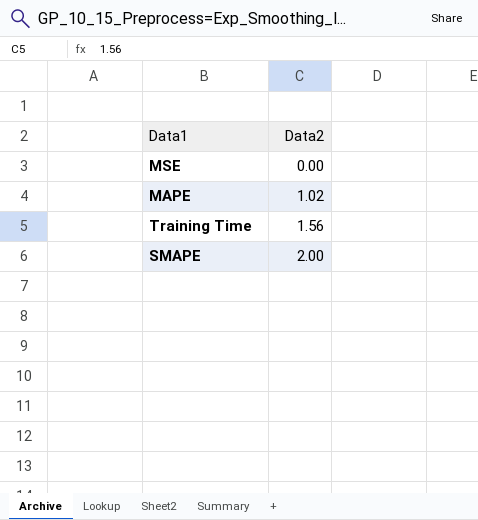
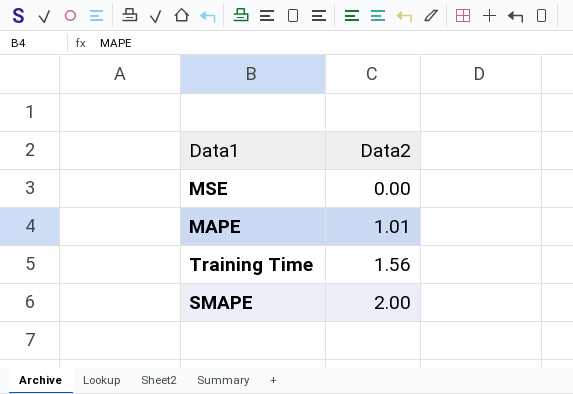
MAPE | Data2: 1.02 -> 1.01

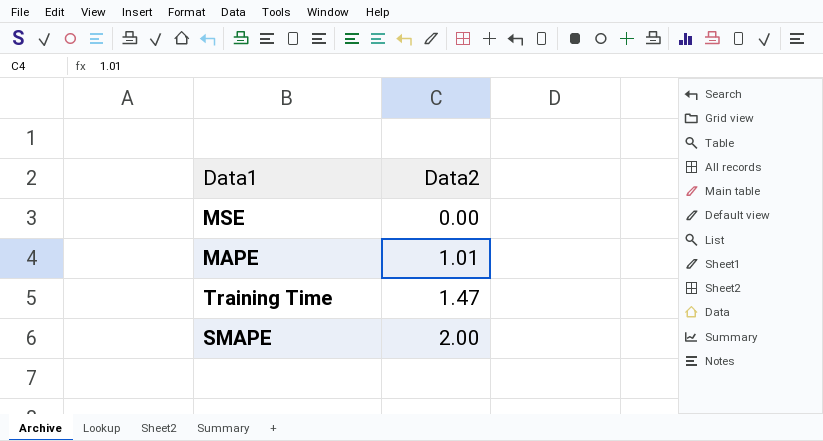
Training Time | Data2: 1.56 -> 1.47

